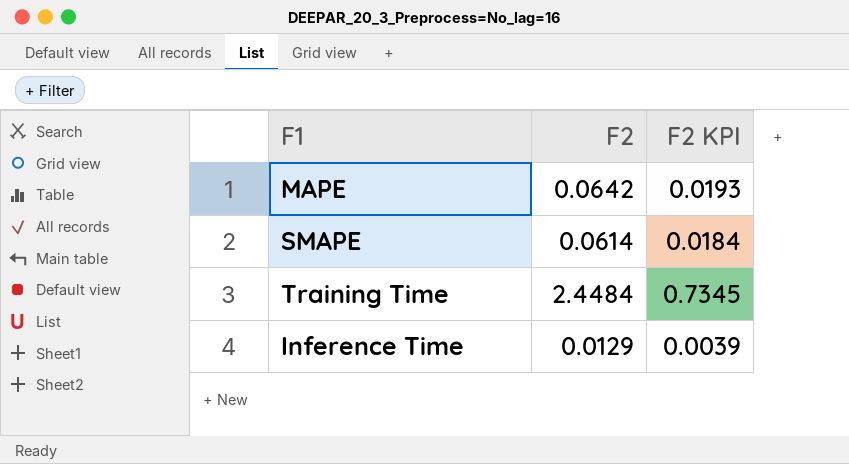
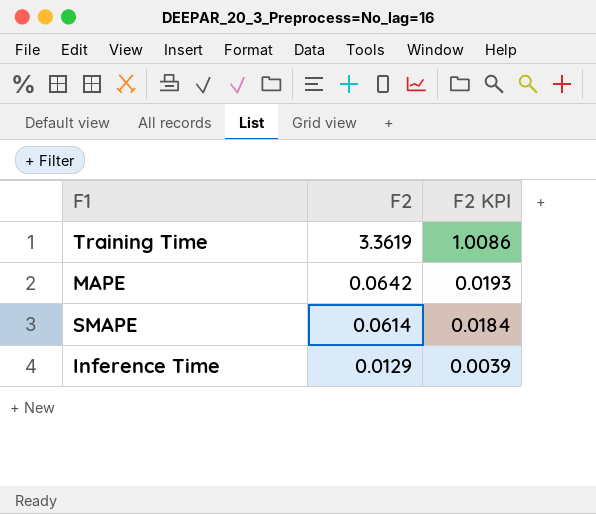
row order: none -> F2 descending
Training Time | F2: 2.4484 -> 3.3619
Training Time | F2 KPI: 0.7345 -> 1.0086

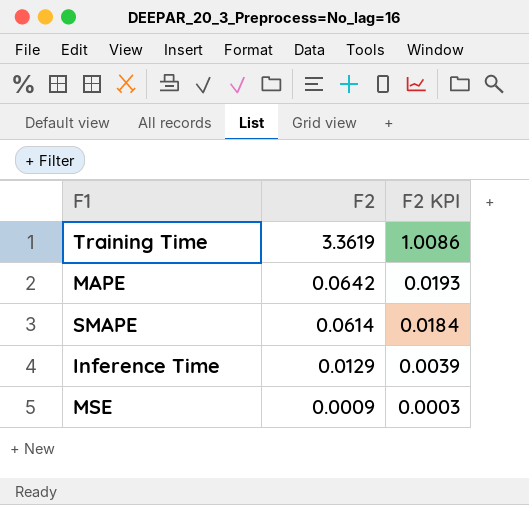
row MSE: none -> 0.0009 | 0.0003

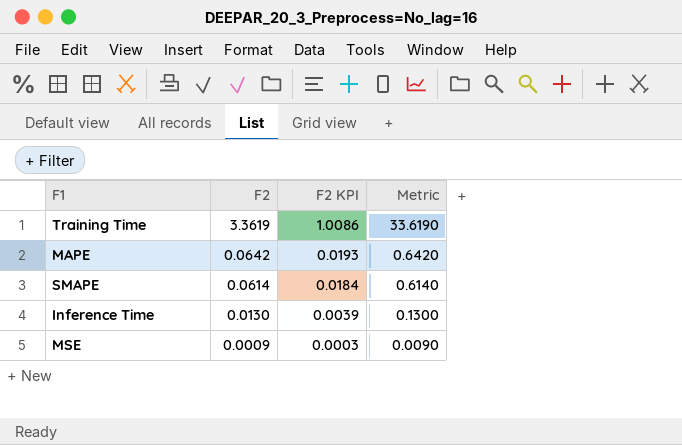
column Metric | formula: none -> [F2] * 10
Inference Time | F2: 0.0129 -> 0.0130

